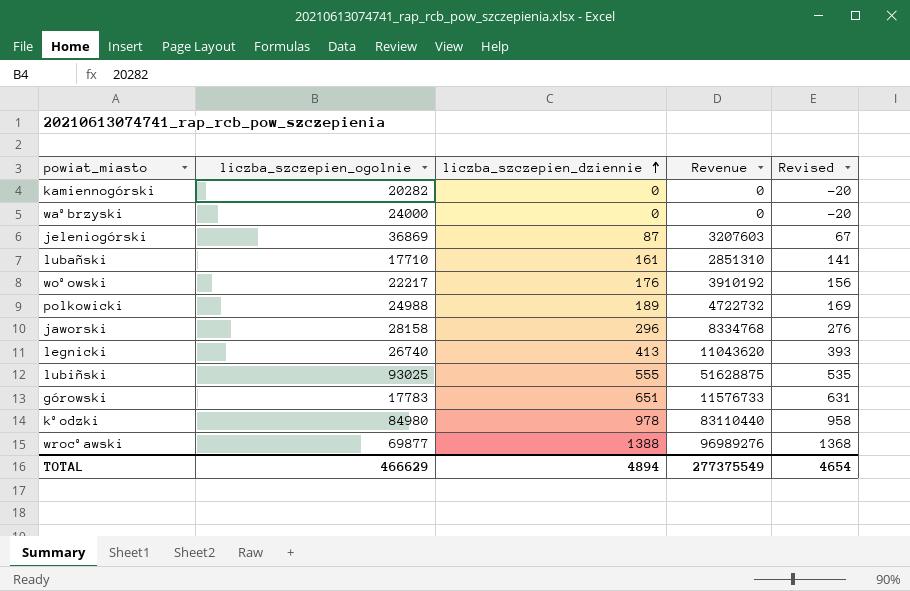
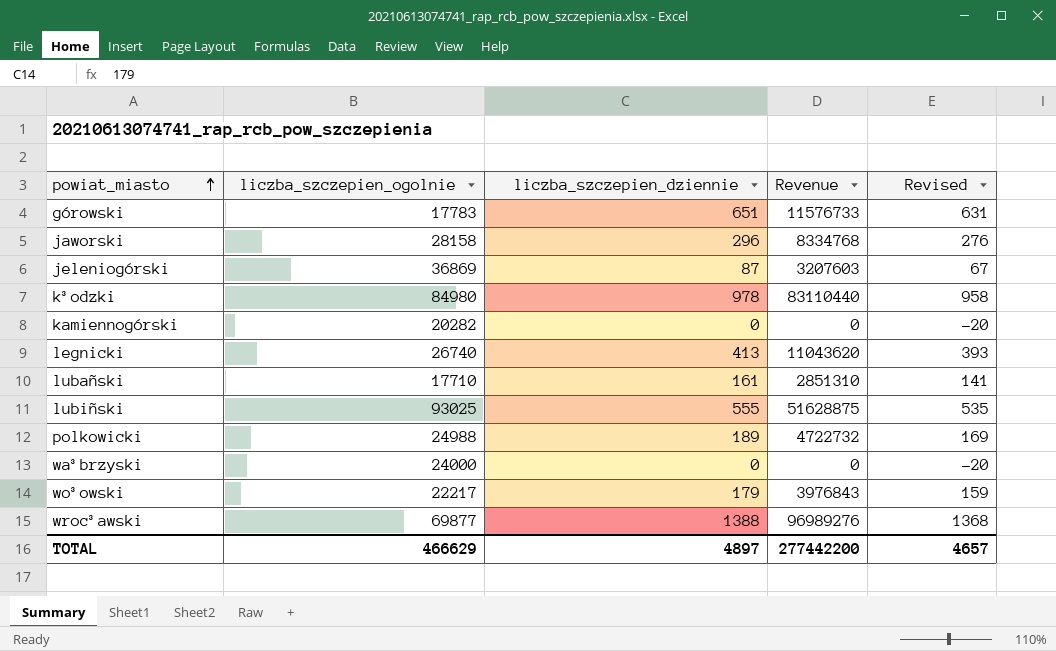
row order: liczba_szczepien_dziennie ascending -> powiat_miasto ascending
wo³owski | liczba_szczepien_dziennie: 176 -> 179
wo³owski | Revenue: 3910192 -> 3976843
wo³owski | Revised: 156 -> 159
TOTAL | liczba_szczepien_dziennie: 4894 -> 4897
TOTAL | Revenue: 277375549 -> 277442200
TOTAL | Revised: 4654 -> 4657

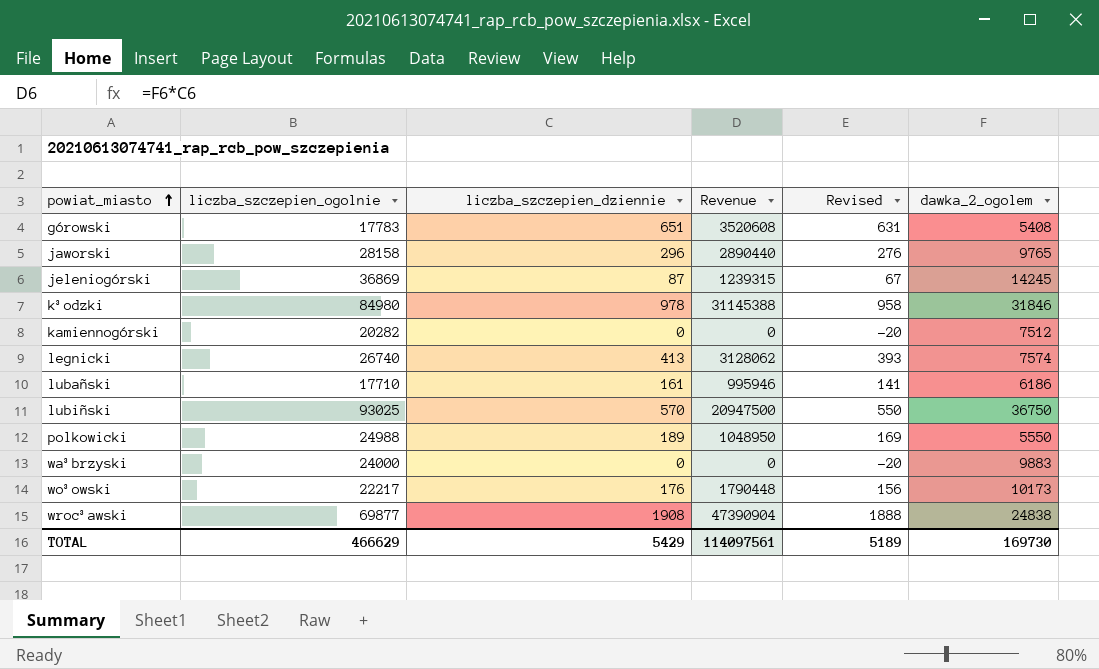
column Revenue | formula: [liczba_szczepien_ogolnie] * [liczba_szczepien_dziennie] -> [liczba_szczepien_dziennie] * [dawka_2_ogolem]
column dawka_2_ogolem | position: none -> 6
lubiñski | liczba_szczepien_dziennie: 555 -> 570
lubiñski | Revised: 535 -> 550
wo³owski | liczba_szczepien_dziennie: 179 -> 176
wo³owski | Revised: 159 -> 156
wroc³awski | liczba_szczepien_dziennie: 1388 -> 1908
wroc³awski | Revised: 1368 -> 1888
TOTAL | liczba_szczepien_dziennie: 4897 -> 5429
TOTAL | Revenue: 277442200 -> 114097561
TOTAL | Revised: 4657 -> 5189

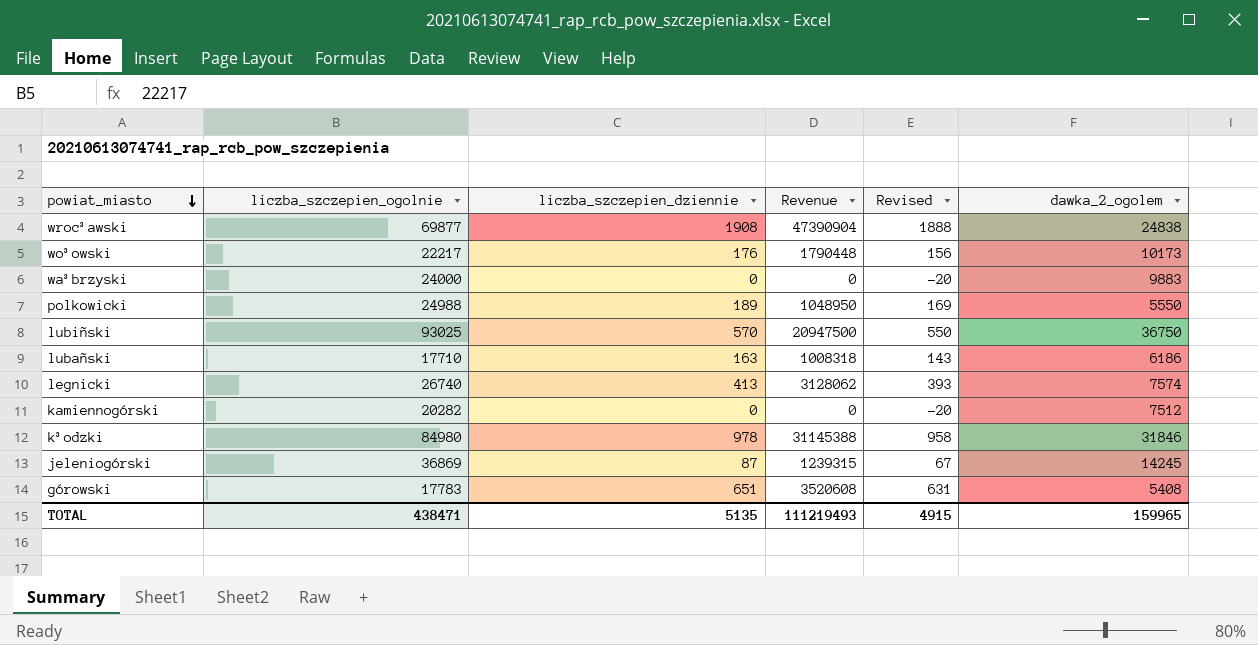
row order: powiat_miasto ascending -> powiat_miasto descending
row jaworski: 28158 | 296 | 2890440 | 276 | 9765 -> none
lubañski | liczba_szczepien_dziennie: 161 -> 163
lubañski | Revenue: 995946 -> 1008318
lubañski | Revised: 141 -> 143
TOTAL | liczba_szczepien_ogolnie: 466629 -> 438471
TOTAL | liczba_szczepien_dziennie: 5429 -> 5135
TOTAL | Revenue: 114097561 -> 111219493
TOTAL | Revised: 5189 -> 4915
TOTAL | dawka_2_ogolem: 169730 -> 159965

